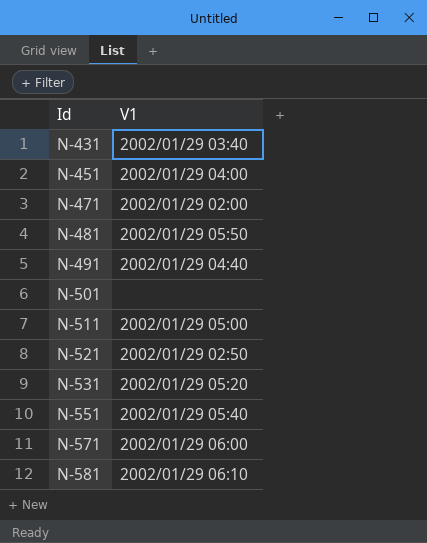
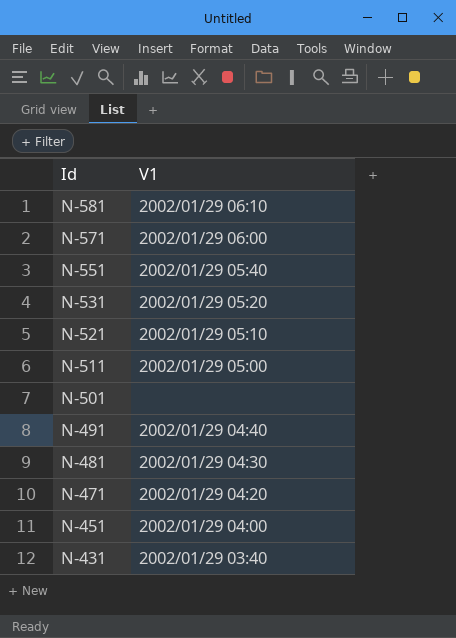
row order: Id ascending -> Id descending
N-521 | V1: 2002/01/29 02:50 -> 2002/01/29 05:10
N-481 | V1: 2002/01/29 05:50 -> 2002/01/29 04:30
N-471 | V1: 2002/01/29 02:00 -> 2002/01/29 04:20

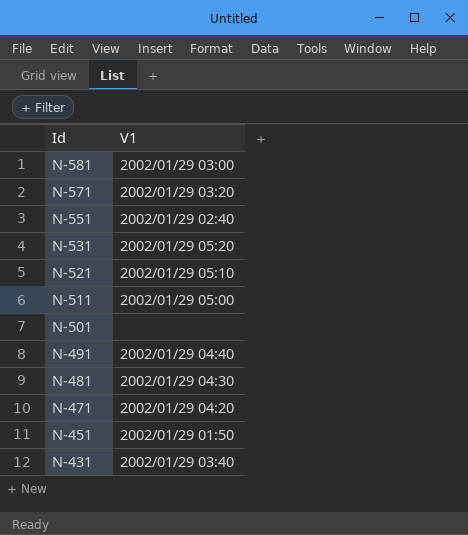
N-581 | V1: 2002/01/29 06:10 -> 2002/01/29 03:00
N-571 | V1: 2002/01/29 06:00 -> 2002/01/29 03:20
N-551 | V1: 2002/01/29 05:40 -> 2002/01/29 02:40
N-451 | V1: 2002/01/29 04:00 -> 2002/01/29 01:50

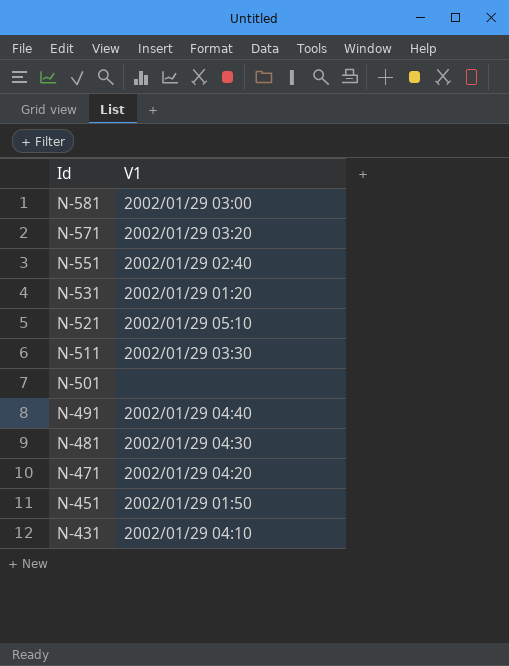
N-531 | V1: 2002/01/29 05:20 -> 2002/01/29 01:20
N-511 | V1: 2002/01/29 05:00 -> 2002/01/29 03:30
N-431 | V1: 2002/01/29 03:40 -> 2002/01/29 04:10

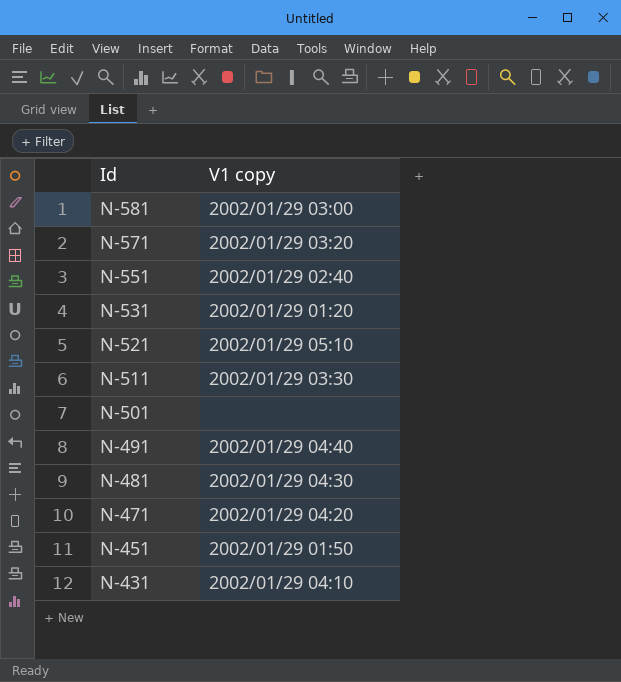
column name: V1 -> V1 copy

